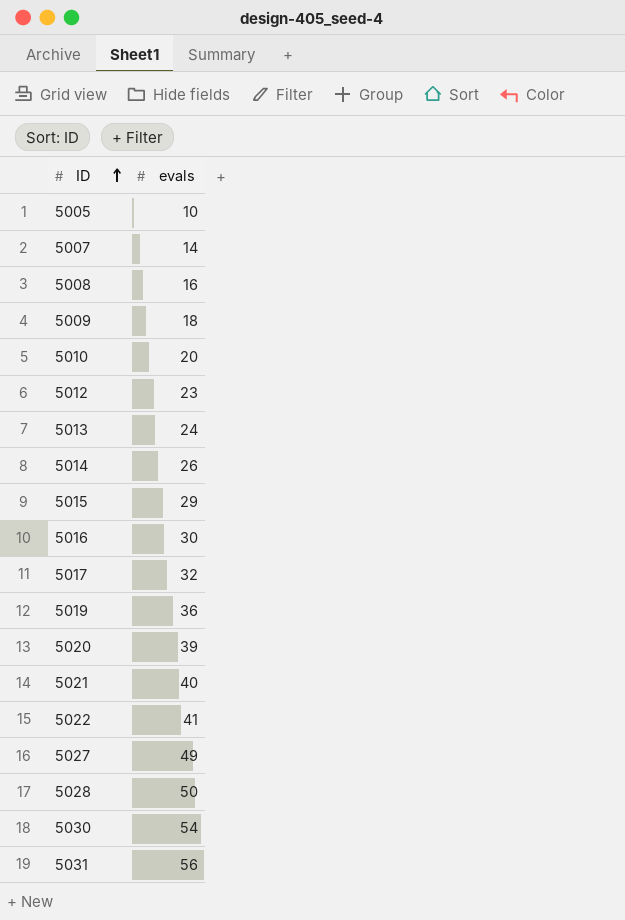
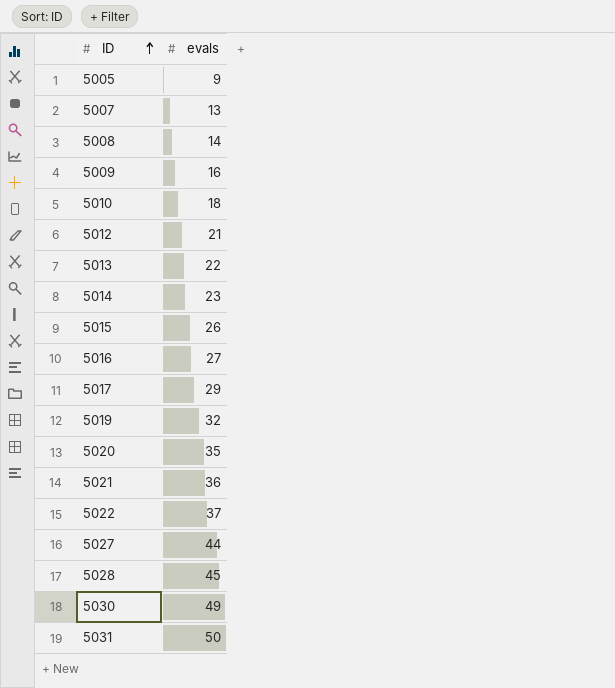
5005 | evals: 10 -> 9
5007 | evals: 14 -> 13
5008 | evals: 16 -> 14
5009 | evals: 18 -> 16
5010 | evals: 20 -> 18
5012 | evals: 23 -> 21
5013 | evals: 24 -> 22
5014 | evals: 26 -> 23
5015 | evals: 29 -> 26
5016 | evals: 30 -> 27
5017 | evals: 32 -> 29
5019 | evals: 36 -> 32
5020 | evals: 39 -> 35
5021 | evals: 40 -> 36
5022 | evals: 41 -> 37
5027 | evals: 49 -> 44
5028 | evals: 50 -> 45
5030 | evals: 54 -> 49
5031 | evals: 56 -> 50

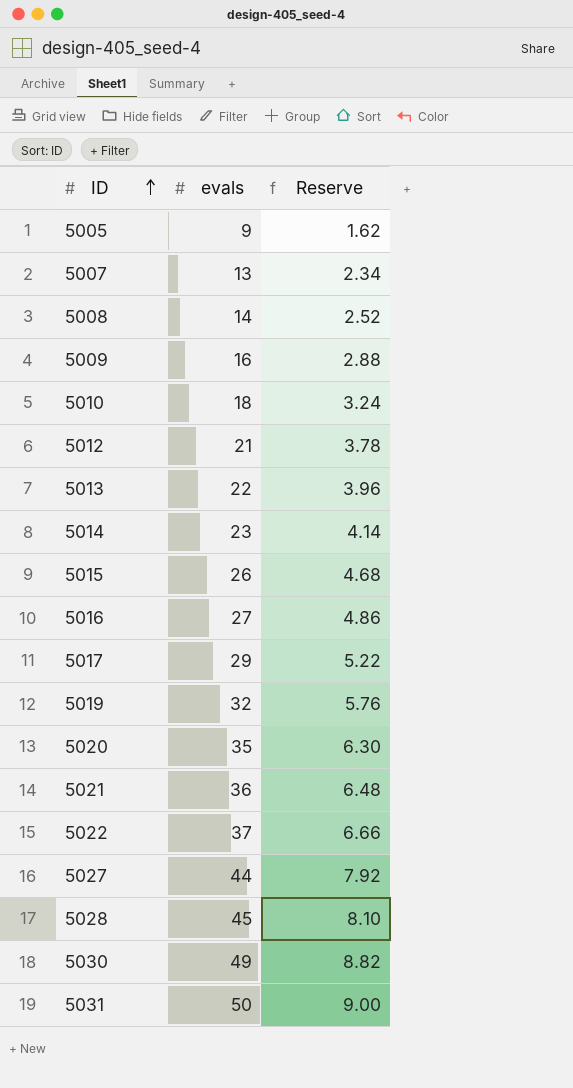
column Reserve | formula: none -> [evals] * 0.18

